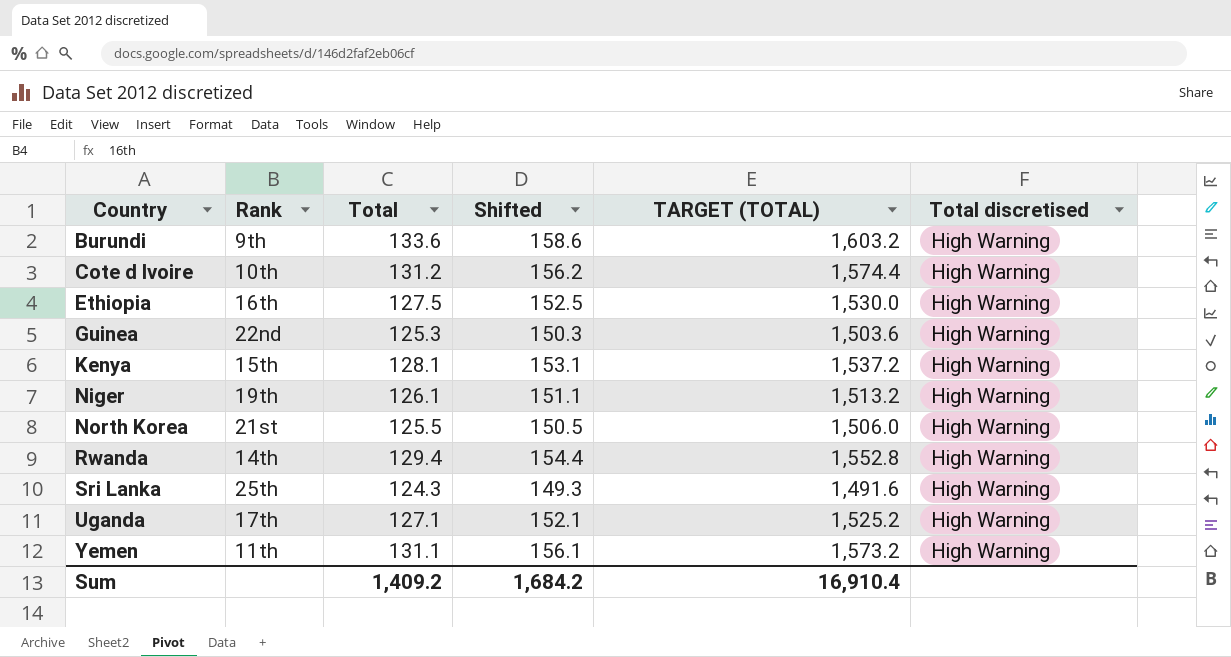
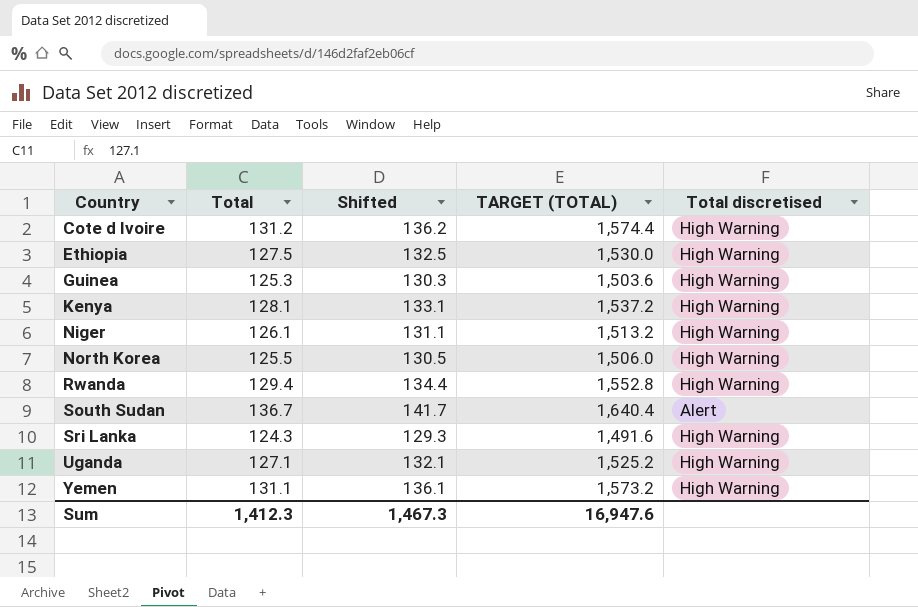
column Rank | position: 2 -> none
column Shifted | formula: [Total] + 25 -> [Total] + 5
row Burundi: 9th | 133.6 | 158.6 | 1,603.2 | High Warning -> none
row South Sudan: none -> 136.7 | 141.7 | 1,640.4 | Alert
Sum | Total: 1,409.2 -> 1,412.3
Sum | Shifted: 1,684.2 -> 1,467.3
Sum | TARGET (TOTAL): 16,910.4 -> 16,947.6

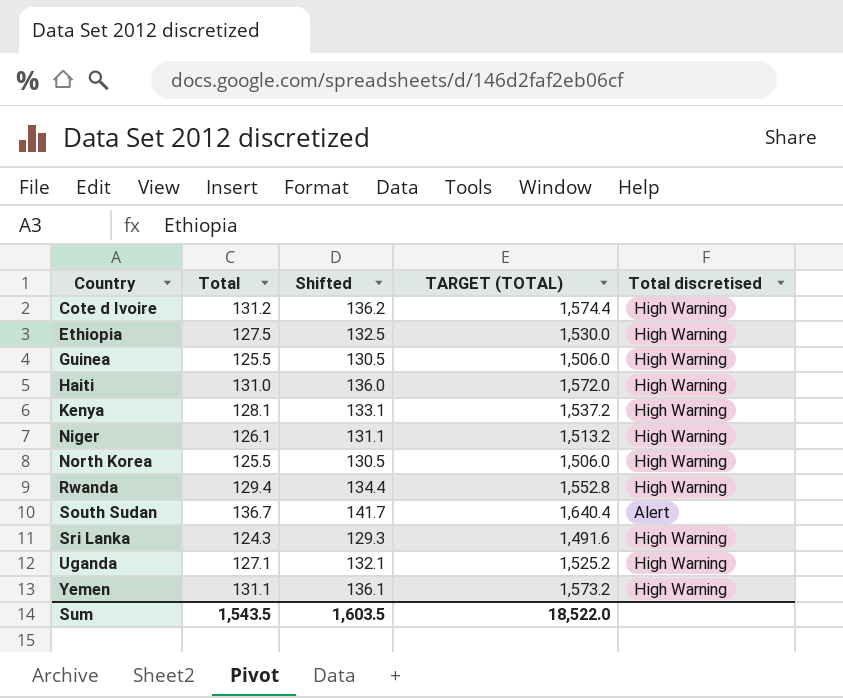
Guinea | Total: 125.3 -> 125.5
Guinea | Shifted: 130.3 -> 130.5
Guinea | TARGET (TOTAL): 1,503.6 -> 1,506.0
row Haiti: none -> 131.0 | 136.0 | 1,572.0 | High Warning
Sum | Total: 1,412.3 -> 1,543.5
Sum | Shifted: 1,467.3 -> 1,603.5
Sum | TARGET (TOTAL): 16,947.6 -> 18,522.0

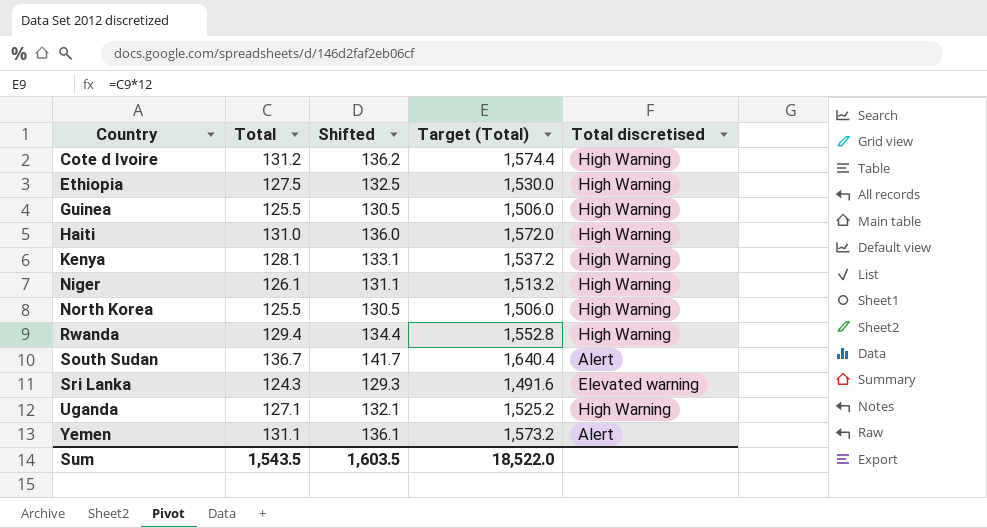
column name: TARGET (TOTAL) -> Target (Total)
Sri Lanka | Total discretised: High Warning -> Elevated warning
Yemen | Total discretised: High Warning -> Alert

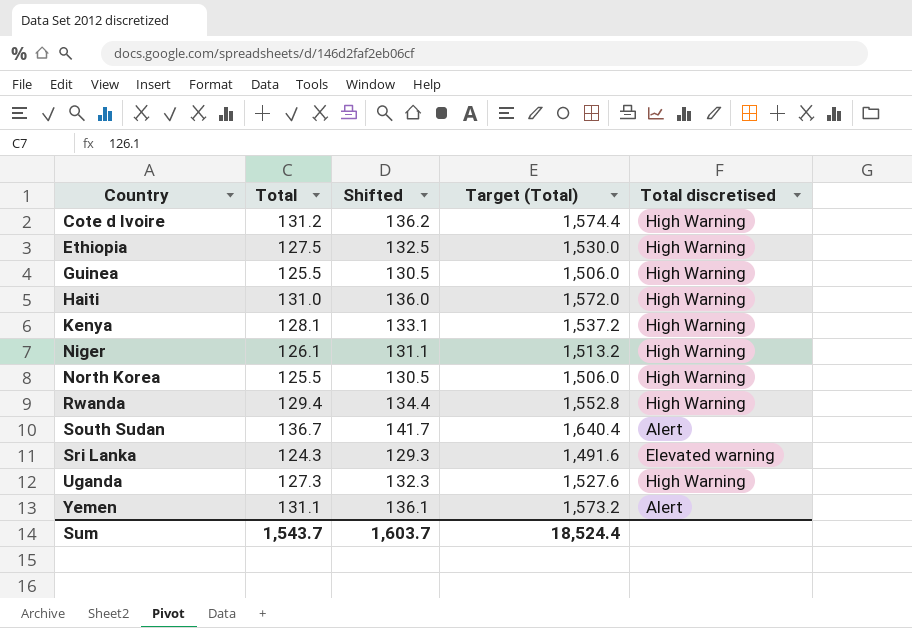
Uganda | Total: 127.1 -> 127.3
Uganda | Shifted: 132.1 -> 132.3
Uganda | Target (Total): 1,525.2 -> 1,527.6
Sum | Total: 1,543.5 -> 1,543.7
Sum | Shifted: 1,603.5 -> 1,603.7
Sum | Target (Total): 18,522.0 -> 18,524.4

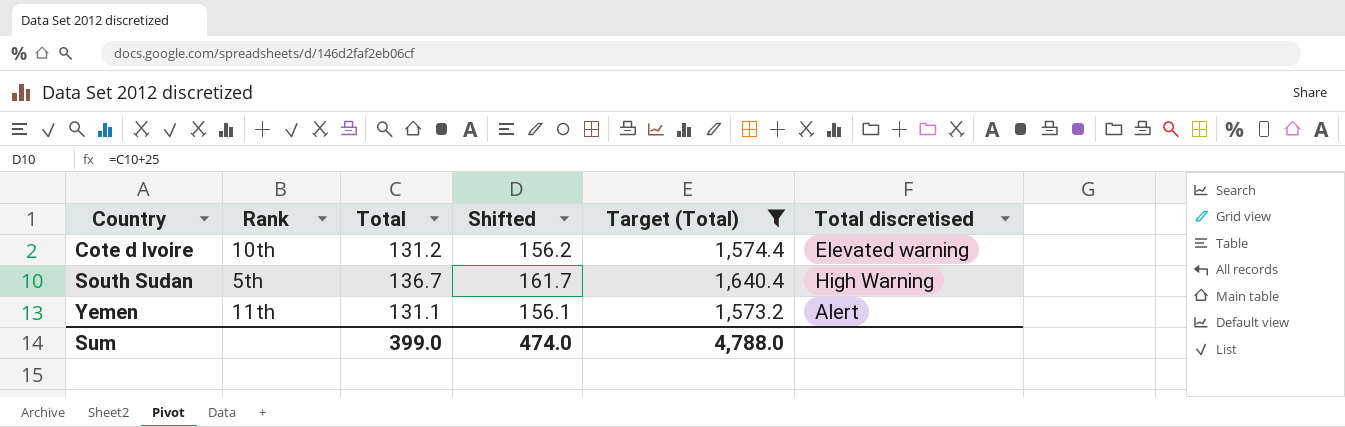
filter: none -> Target (Total) >= 1,573.2
column Rank | position: none -> 2
column Shifted | formula: [Total] + 5 -> [Total] + 25
Cote d Ivoire | Total discretised: High Warning -> Elevated warning
South Sudan | Total discretised: Alert -> High Warning
Sum | Total: 1,543.7 -> 399.0
Sum | Shifted: 1,603.7 -> 474.0
Sum | Target (Total): 18,524.4 -> 4,788.0

